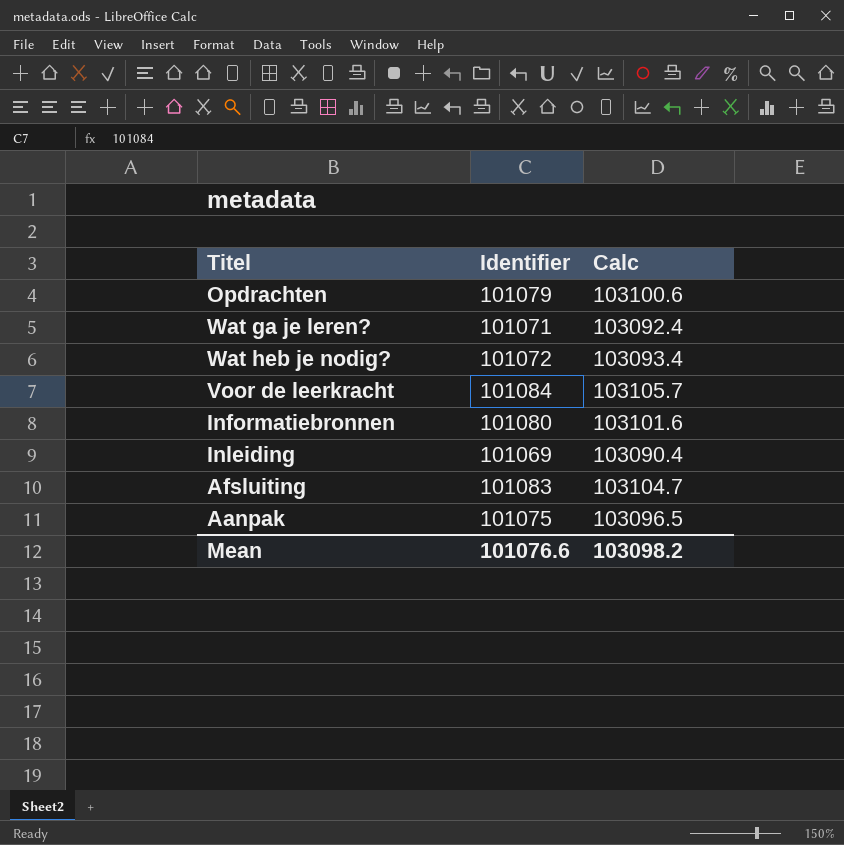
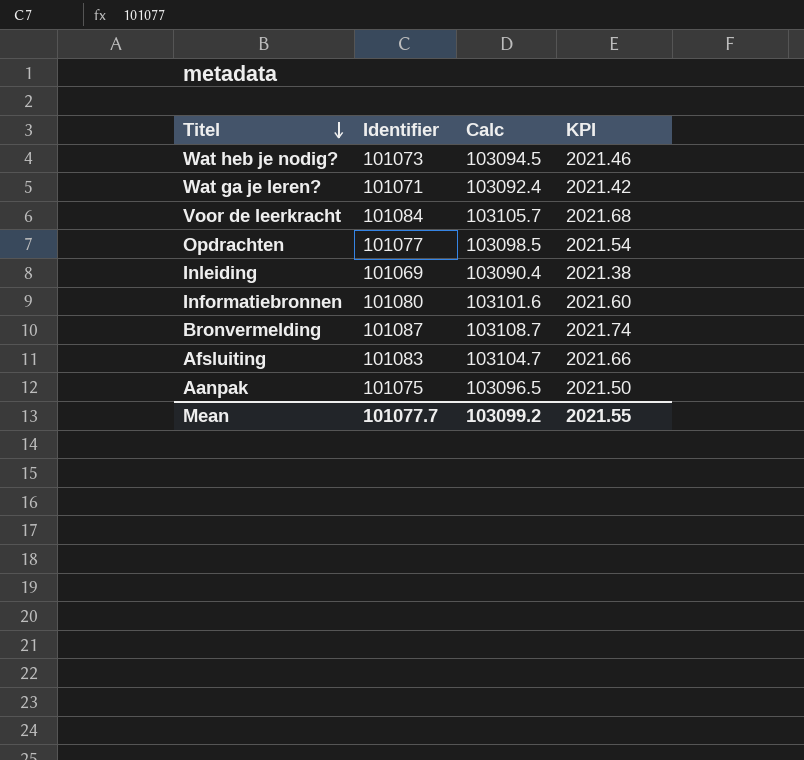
row order: none -> Titel descending
column KPI | formula: none -> [Identifier] * 0.02
Wat heb je nodig? | Identifier: 101072 -> 101073
Wat heb je nodig? | Calc: 103093.4 -> 103094.5
Opdrachten | Identifier: 101079 -> 101077
Opdrachten | Calc: 103100.6 -> 103098.5
row Bronvermelding: none -> 101087 | 103108.7 | 2021.74
Mean | Identifier: 101076.6 -> 101077.7
Mean | Calc: 103098.2 -> 103099.2

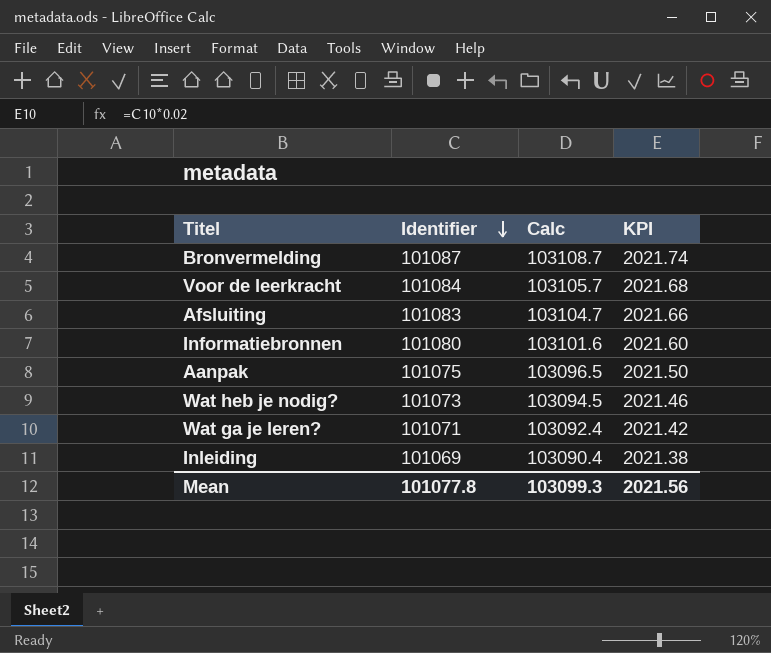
row order: Titel descending -> Identifier descending
row Opdrachten: 101077 | 103098.5 | 2021.54 -> none
Mean | Identifier: 101077.7 -> 101077.8
Mean | Calc: 103099.2 -> 103099.3
Mean | KPI: 2021.55 -> 2021.56

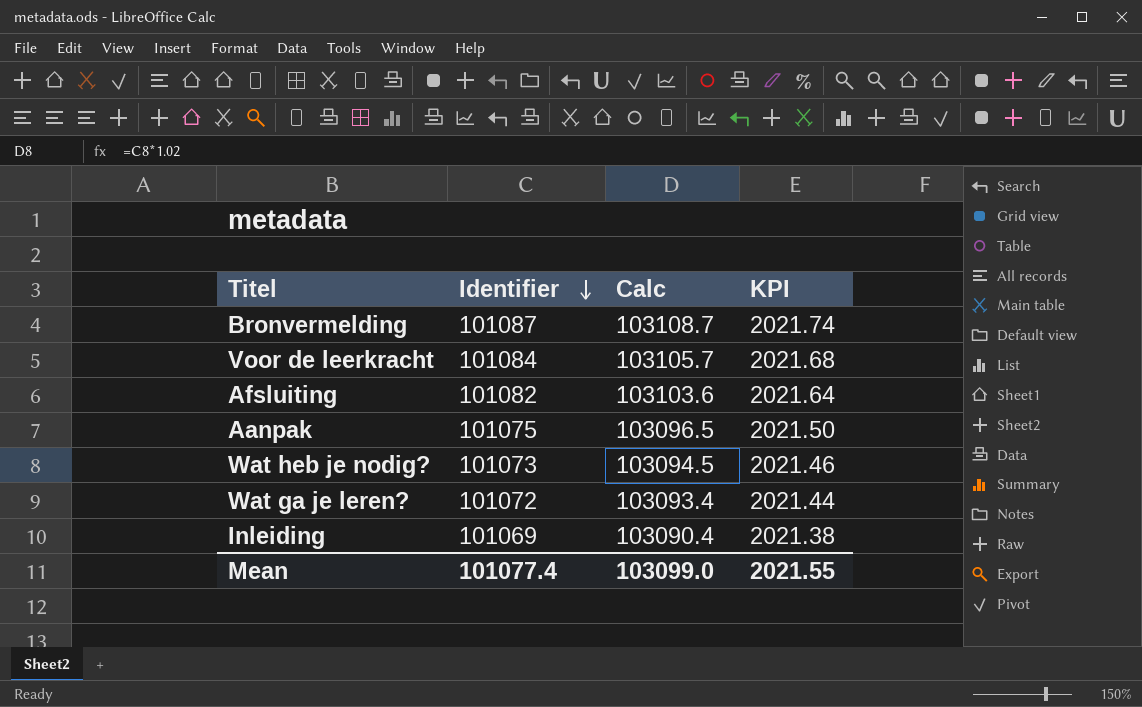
row Informatiebronnen: 101080 | 103101.6 | 2021.60 -> none
Afsluiting | Identifier: 101083 -> 101082
Afsluiting | Calc: 103104.7 -> 103103.6
Afsluiting | KPI: 2021.66 -> 2021.64
Wat ga je leren? | Identifier: 101071 -> 101072
Wat ga je leren? | Calc: 103092.4 -> 103093.4
Wat ga je leren? | KPI: 2021.42 -> 2021.44
Mean | Identifier: 101077.8 -> 101077.4
Mean | Calc: 103099.3 -> 103099.0
Mean | KPI: 2021.56 -> 2021.55

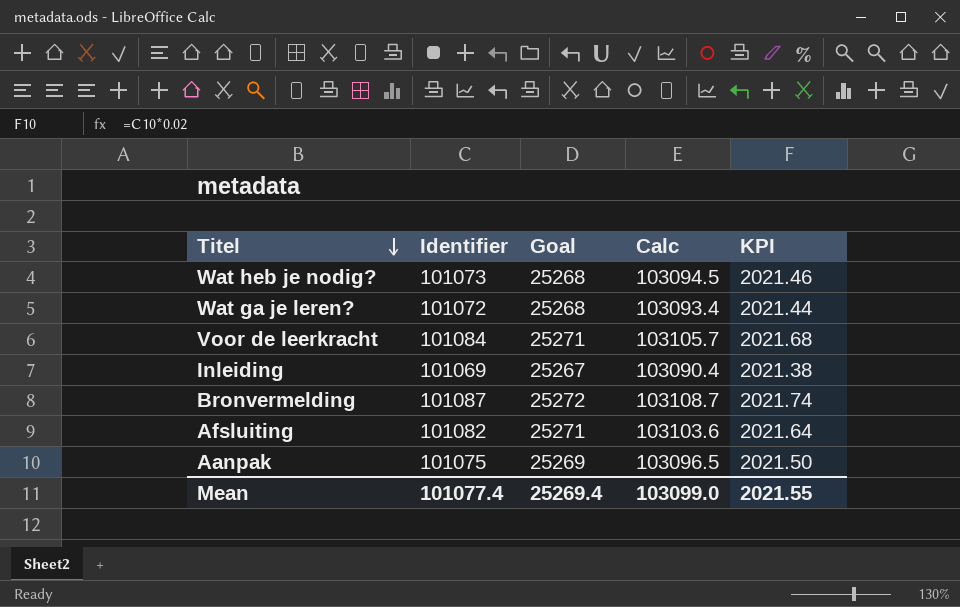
row order: Identifier descending -> Titel descending
column Goal | formula: none -> [Identifier] * 0.25

